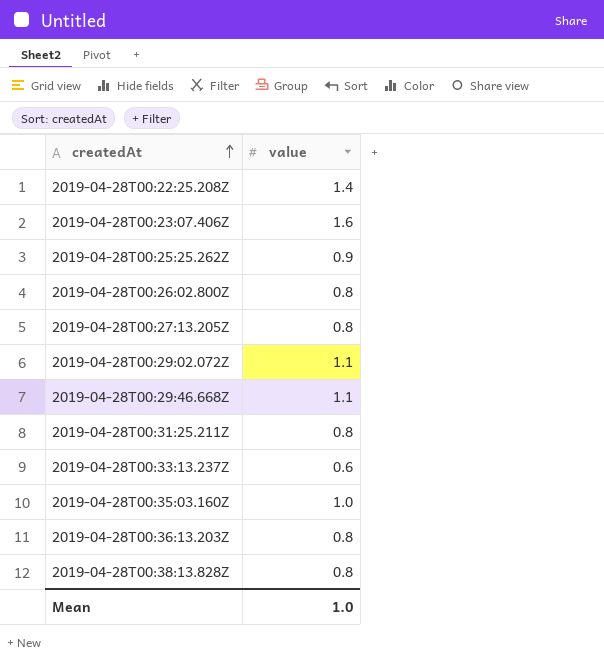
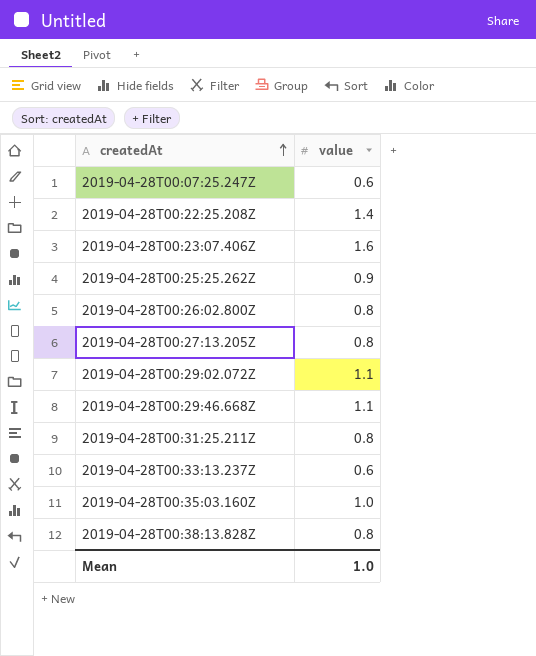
row 2019-04-28T00:36:13.203Z: 0.8 -> none
row 2019-04-28T00:07:25.247Z: none -> 0.6

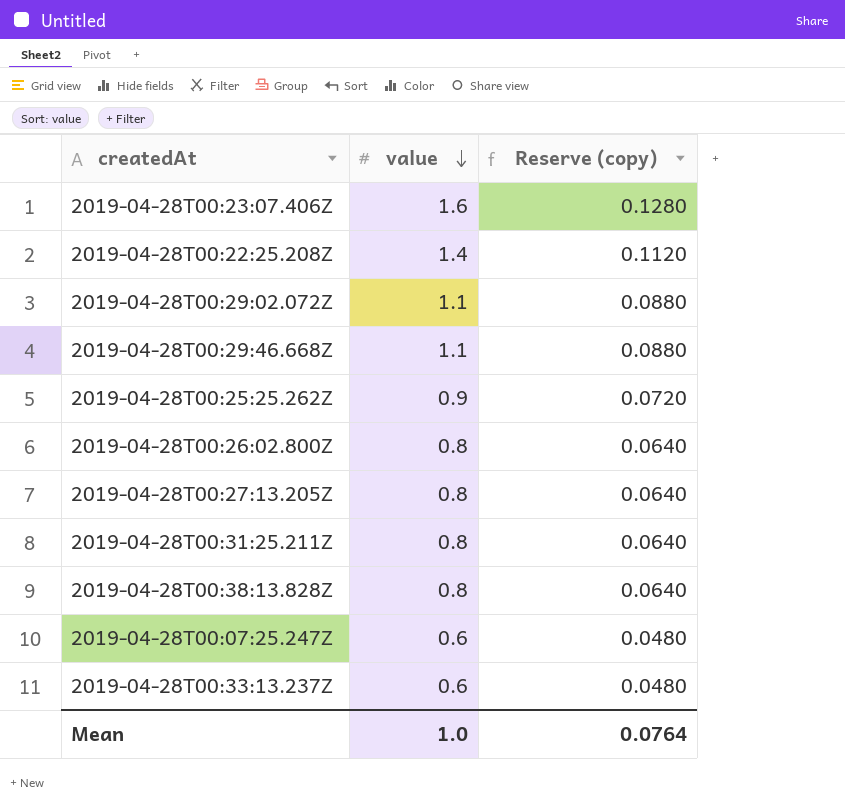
row order: createdAt ascending -> value descending
column Reserve (copy) | formula: none -> [value] * 0.08
row 2019-04-28T00:35:03.160Z: 1.0 -> none

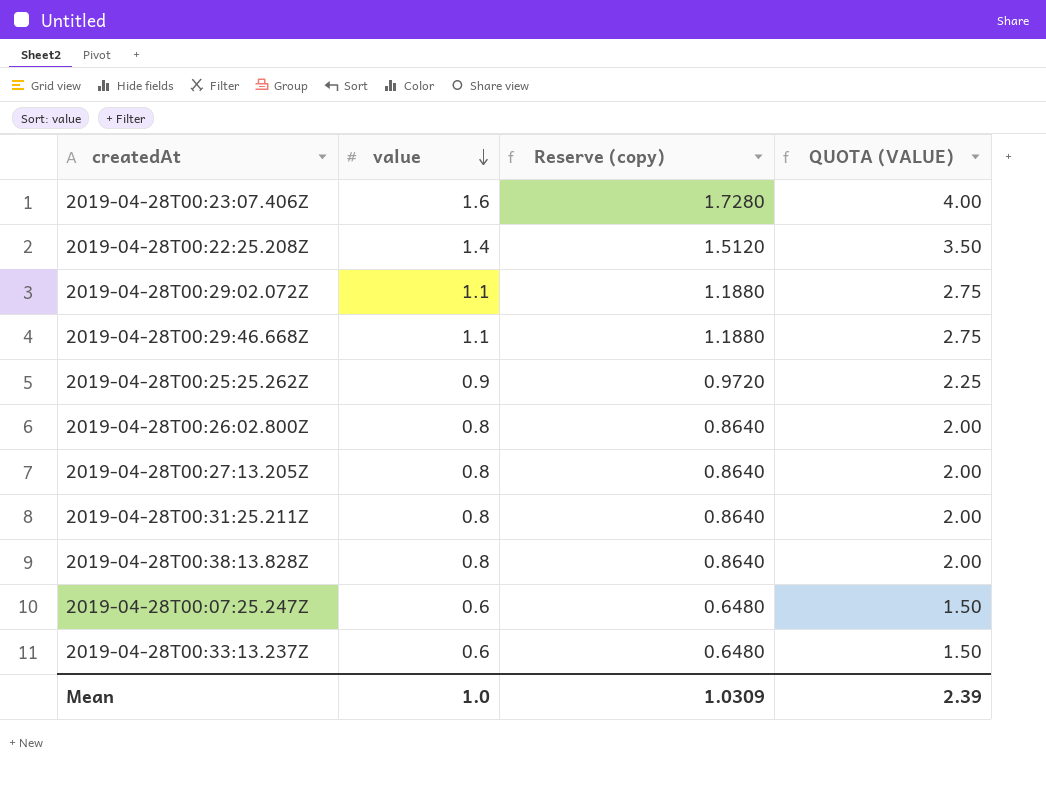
column Reserve (copy) | formula: [value] * 0.08 -> [value] * 1.08
column QUOTA (VALUE) | formula: none -> [value] * 2.5
Mean | Reserve (copy): 0.0764 -> 1.0309

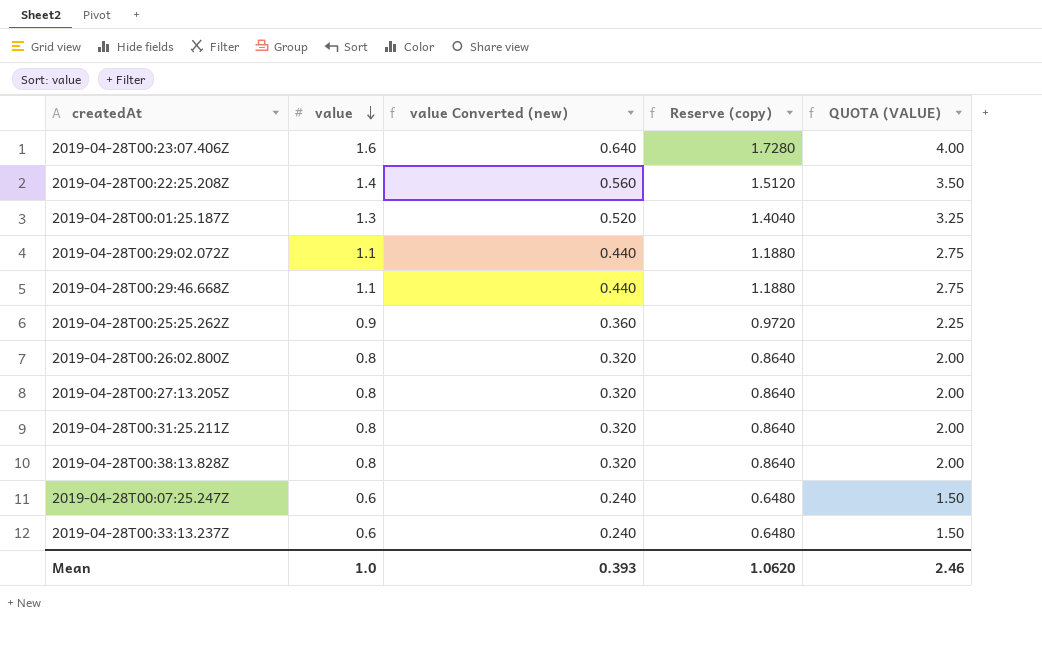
column value Converted (new) | formula: none -> [value] * 0.4
row 2019-04-28T00:01:25.187Z: none -> 1.3 | 0.520 | 1.4040 | 3.25
Mean | Reserve (copy): 1.0309 -> 1.0620
Mean | QUOTA (VALUE): 2.39 -> 2.46

